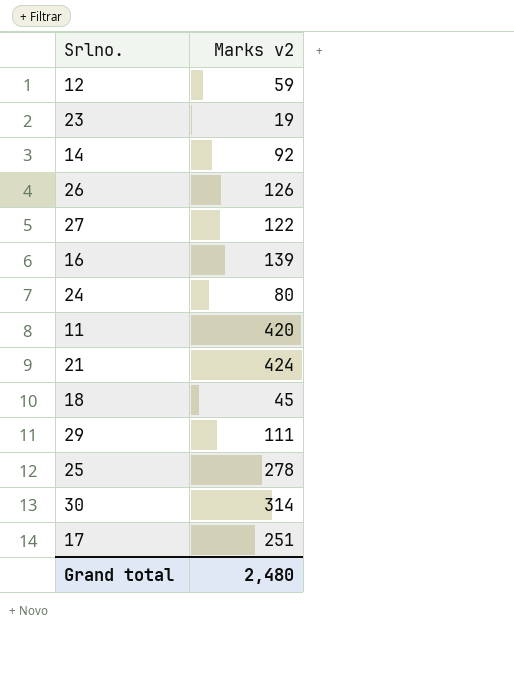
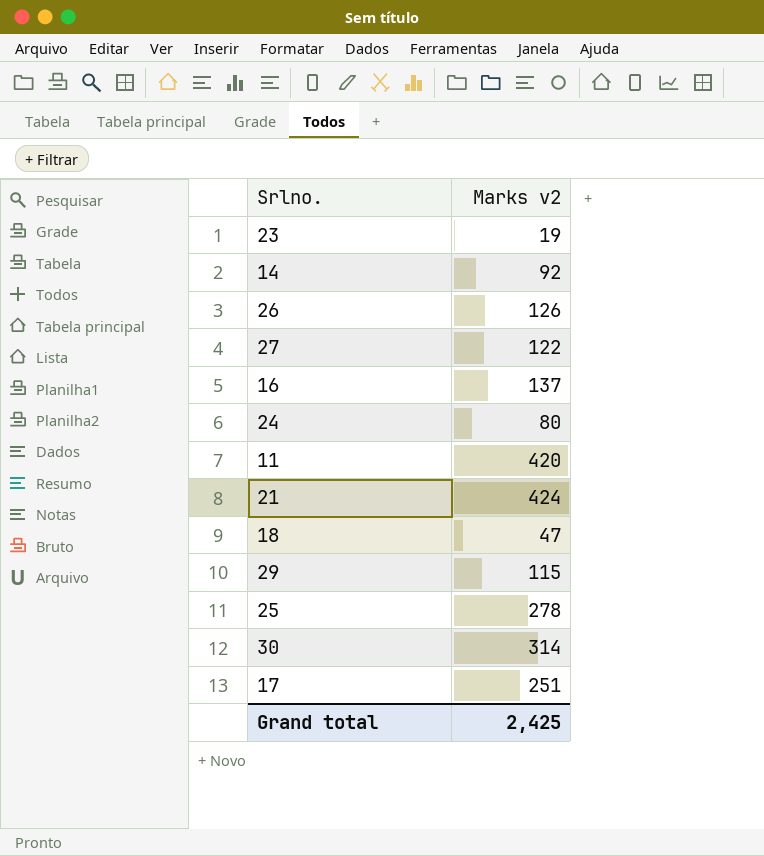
row 12: 59 -> none
16 | Marks v2: 139 -> 137
18 | Marks v2: 45 -> 47
29 | Marks v2: 111 -> 115
Grand total | Marks v2: 2,480 -> 2,425

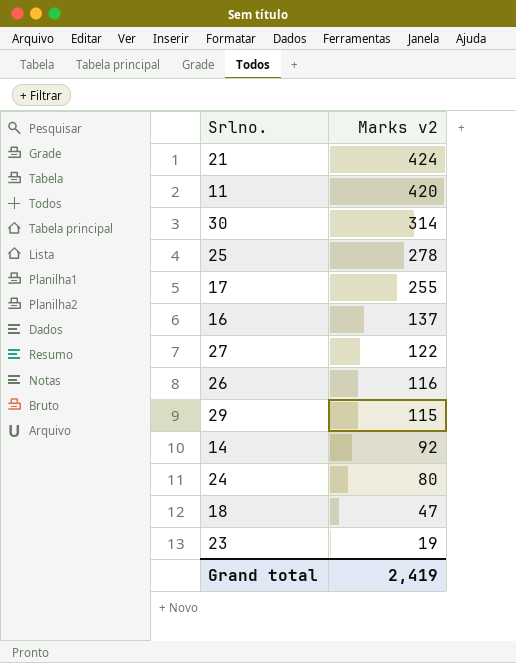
row order: none -> Marks v2 descending
17 | Marks v2: 251 -> 255
26 | Marks v2: 126 -> 116
Grand total | Marks v2: 2,425 -> 2,419

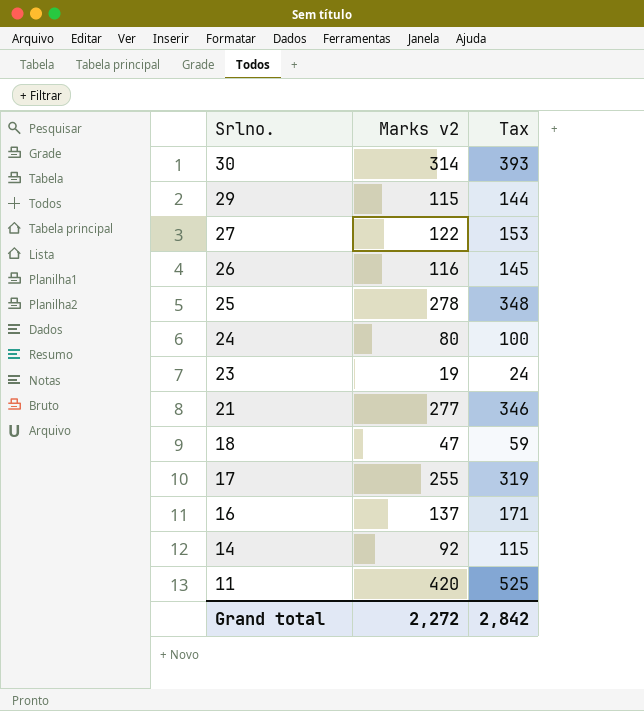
row order: Marks v2 descending -> Srlno. descending
column Tax | formula: none -> [Marks v2] * 1.25
21 | Marks v2: 424 -> 277
Grand total | Marks v2: 2,419 -> 2,272

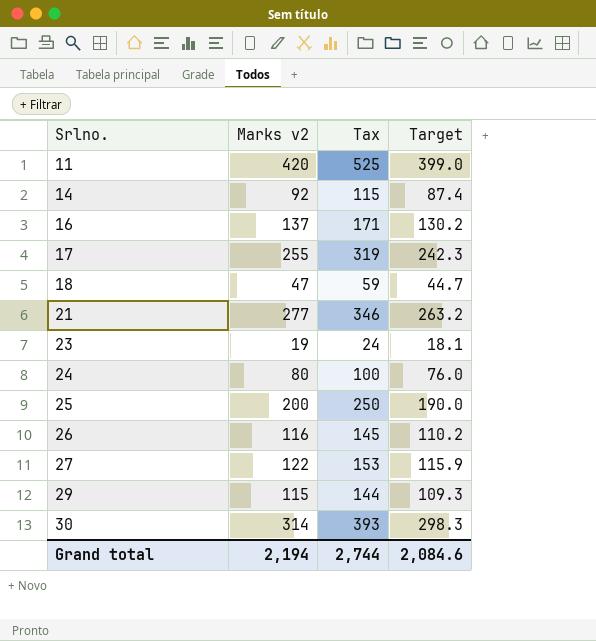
row order: Srlno. descending -> Srlno. ascending
column Target | formula: none -> [Marks v2] * 0.95
25 | Marks v2: 278 -> 200
25 | Tax: 348 -> 250
Grand total | Marks v2: 2,272 -> 2,194
Grand total | Tax: 2,842 -> 2,744

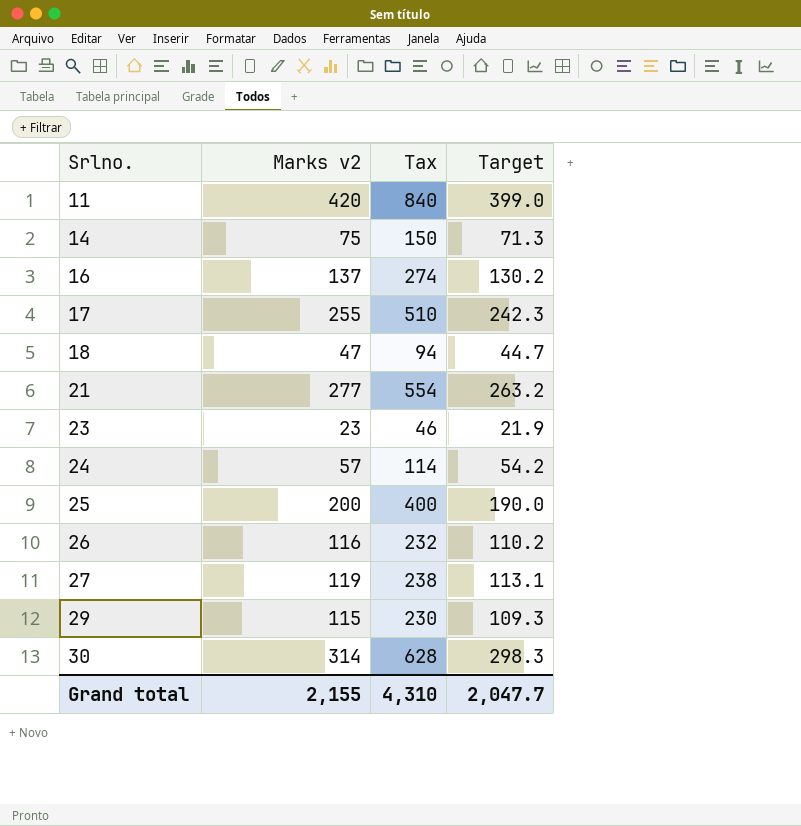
column Tax | formula: [Marks v2] * 1.25 -> [Marks v2] * 2
14 | Marks v2: 92 -> 75
14 | Target: 87.4 -> 71.3
23 | Marks v2: 19 -> 23
23 | Target: 18.1 -> 21.9
24 | Marks v2: 80 -> 57
24 | Target: 76.0 -> 54.2
27 | Marks v2: 122 -> 119
27 | Target: 115.9 -> 113.1
Grand total | Marks v2: 2,194 -> 2,155
Grand total | Tax: 2,744 -> 4,310
Grand total | Target: 2,084.6 -> 2,047.7

